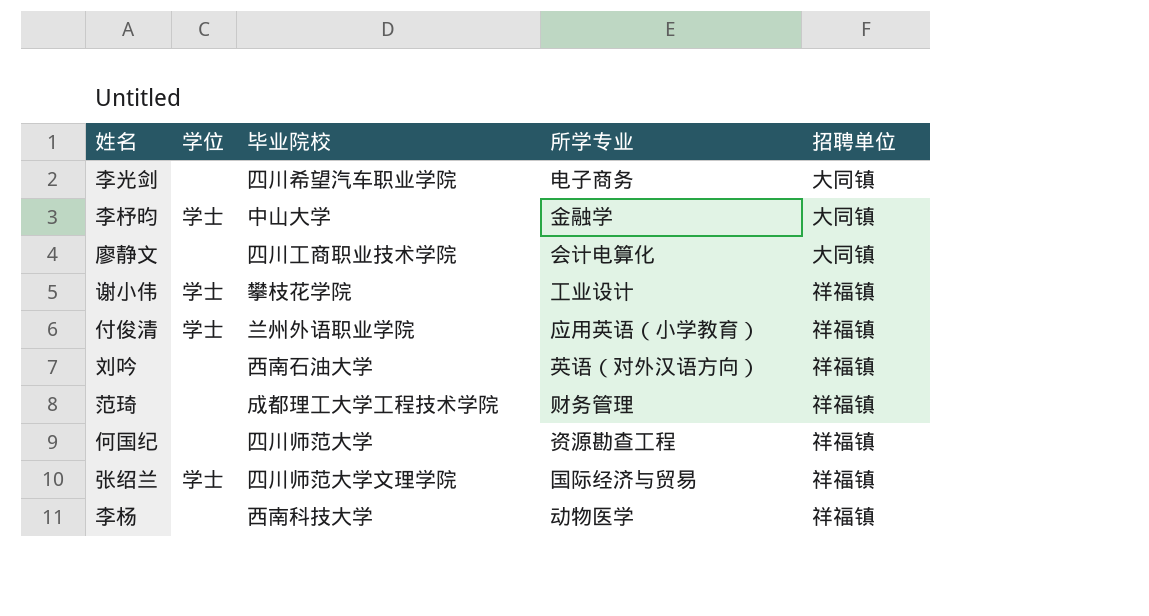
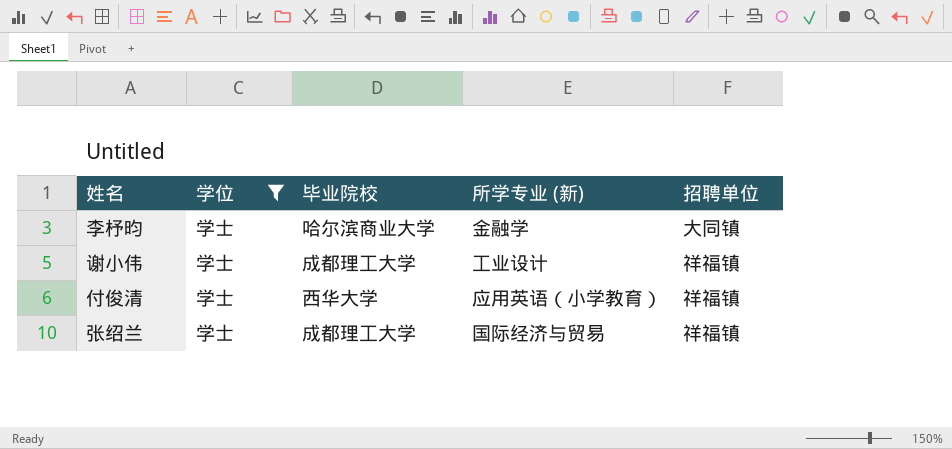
filter: none -> 学位 = 学士
column name: 所学专业 -> 所学专业 (新)
李杼昀 | 毕业院校: 中山大学 -> 哈尔滨商业大学
谢小伟 | 毕业院校: 攀枝花学院 -> 成都理工大学
付俊清 | 毕业院校: 兰州外语职业学院 -> 西华大学
张绍兰 | 毕业院校: 四川师范大学文理学院 -> 成都理工大学

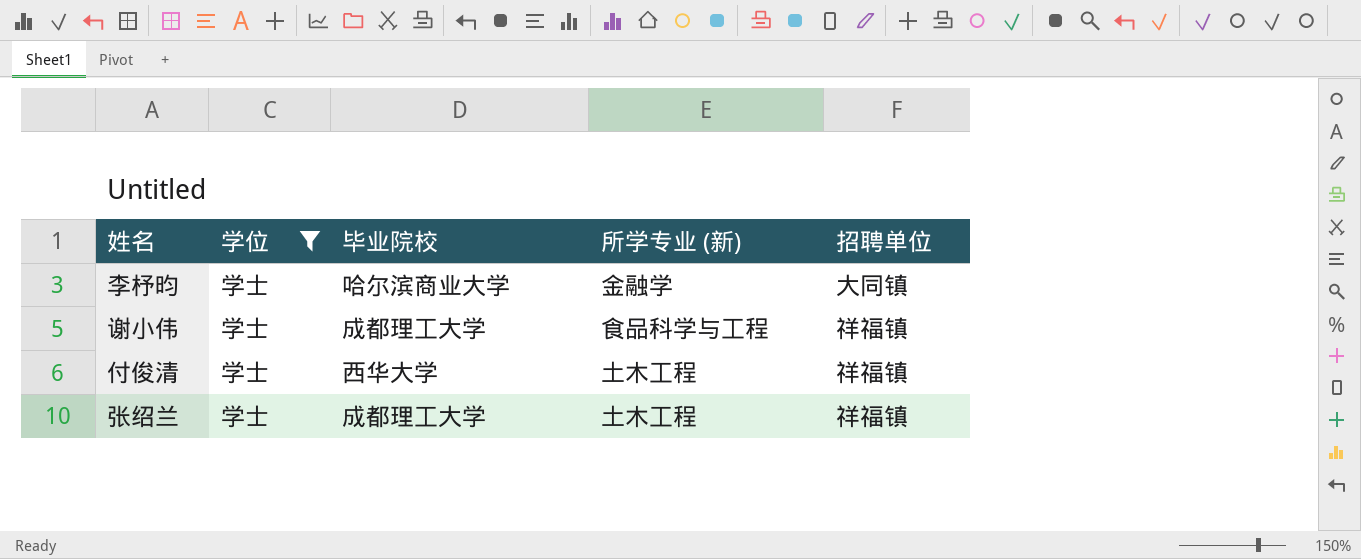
谢小伟 | 所学专业 (新): 工业设计 -> 食品科学与工程
付俊清 | 所学专业 (新): 应用英语（小学教育） -> 土木工程
张绍兰 | 所学专业 (新): 国际经济与贸易 -> 土木工程

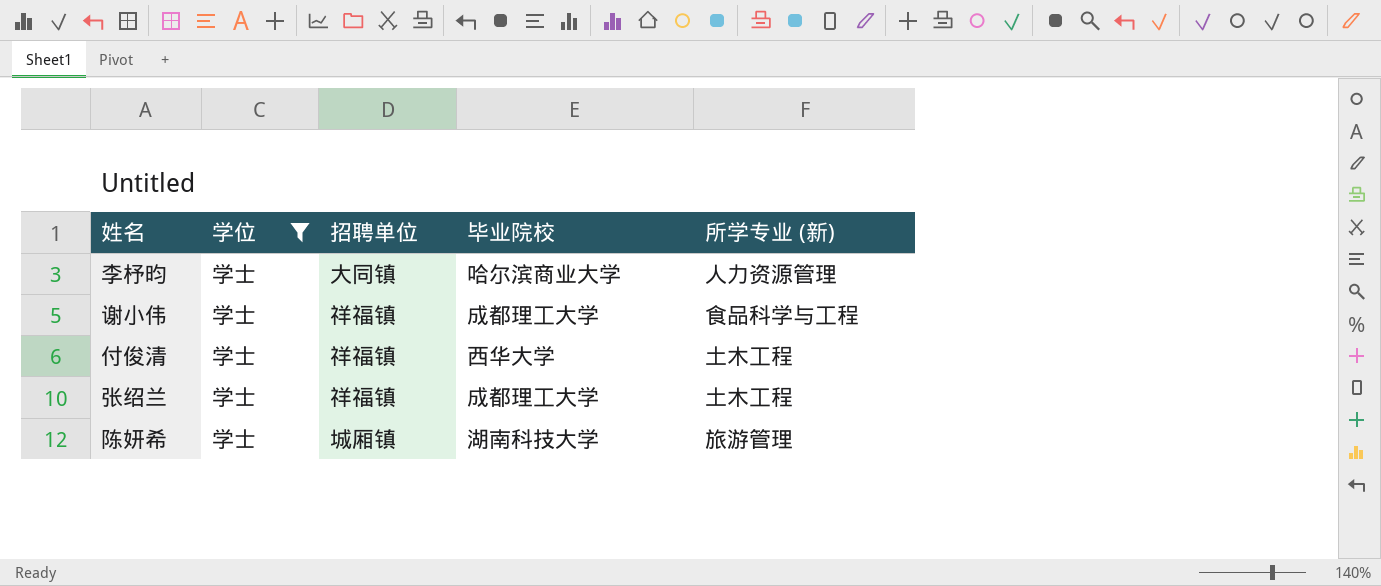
column 招聘单位 | position: 5 -> 3
李杼昀 | 所学专业 (新): 金融学 -> 人力资源管理
row 陈妍希: none -> 学士 | 城厢镇 | 湖南科技大学 | 旅游管理

